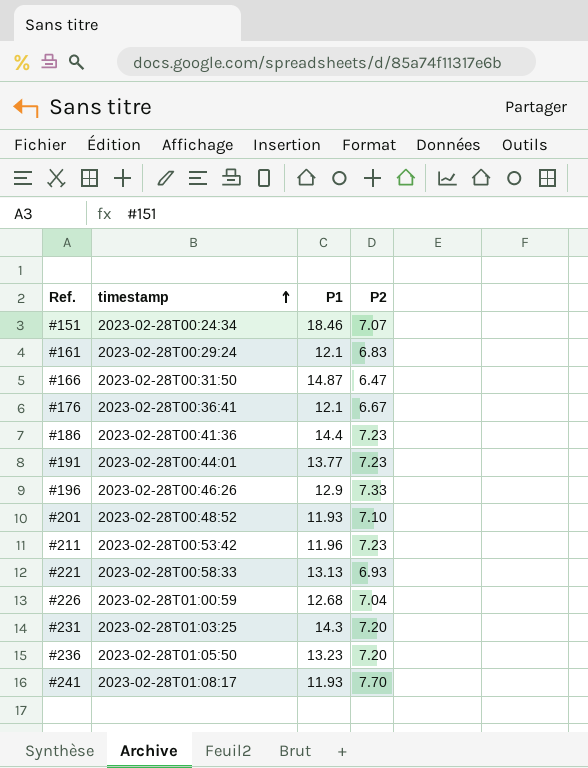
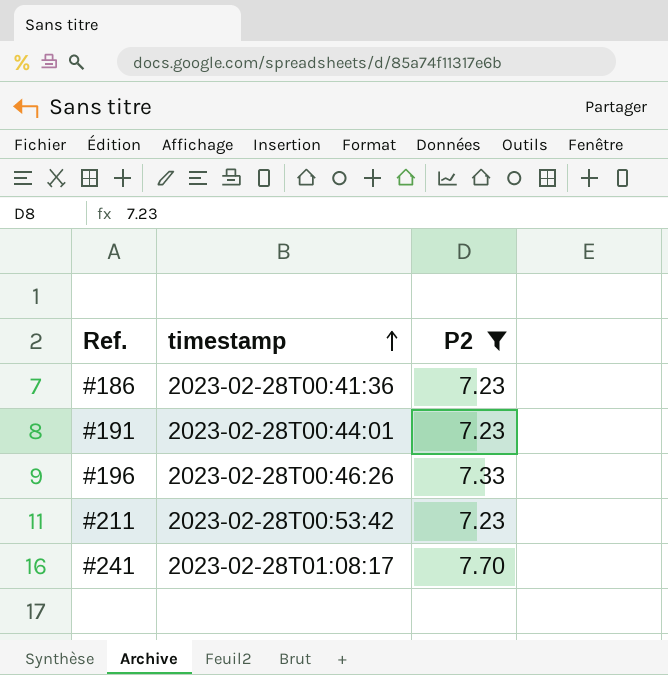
filter: none -> P2 >= 7.23
column P1 | position: 3 -> none

